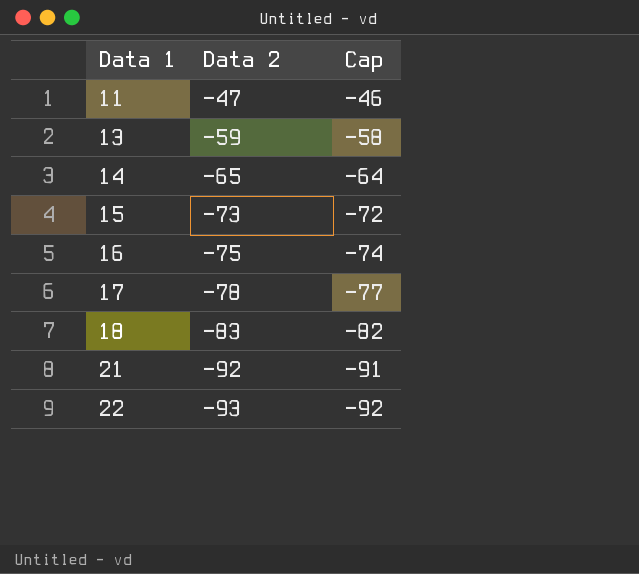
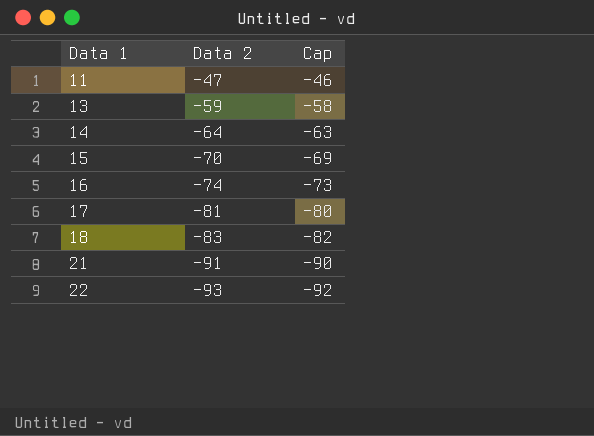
14 | Data 2: -65 -> -64
14 | Cap: -64 -> -63
15 | Data 2: -73 -> -70
15 | Cap: -72 -> -69
16 | Data 2: -75 -> -74
16 | Cap: -74 -> -73
17 | Data 2: -78 -> -81
17 | Cap: -77 -> -80
21 | Data 2: -92 -> -91
21 | Cap: -91 -> -90

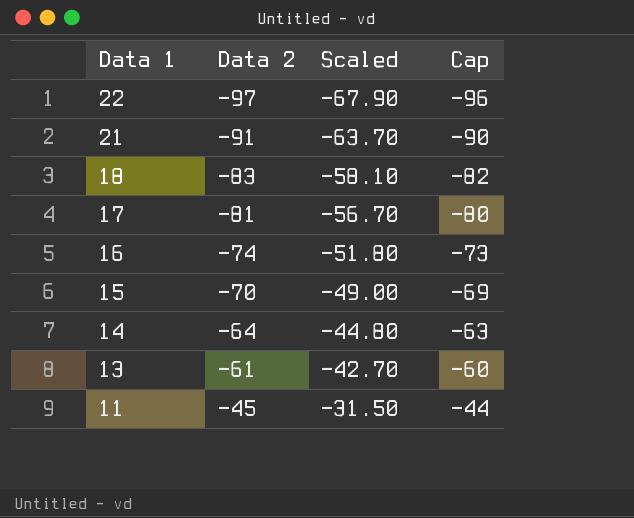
row order: Data 1 ascending -> Data 1 descending
column Scaled | formula: none -> [Data 2] * 0.7
22 | Data 2: -93 -> -97
22 | Cap: -92 -> -96
13 | Data 2: -59 -> -61
13 | Cap: -58 -> -60
11 | Data 2: -47 -> -45
11 | Cap: -46 -> -44

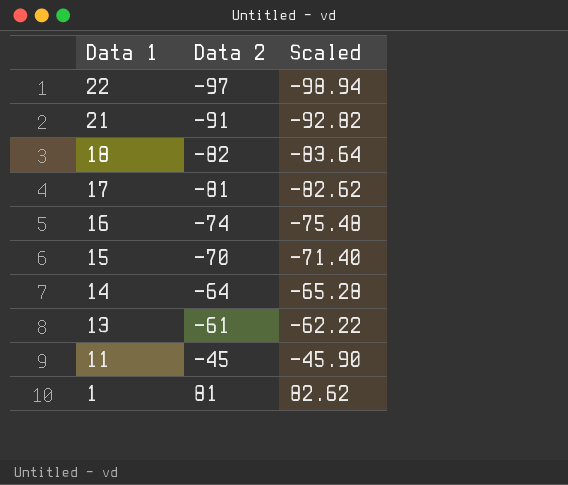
column Cap | formula: [Data 2] + 1 -> none
column Scaled | formula: [Data 2] * 0.7 -> [Data 2] * 1.02
18 | Data 2: -83 -> -82
row 1: none -> 81 | 82.62

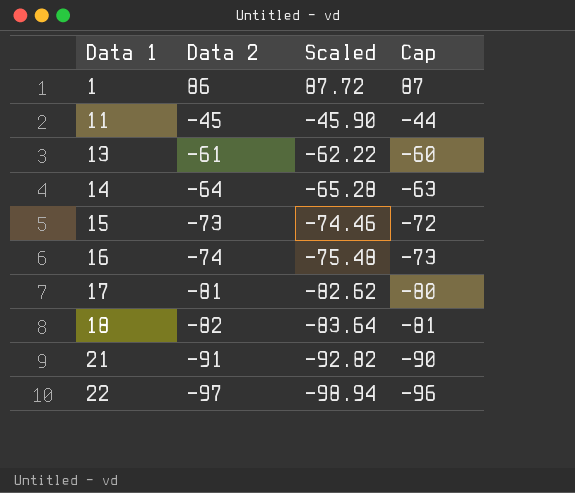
row order: Data 1 descending -> Data 1 ascending
column Cap | formula: none -> [Data 2] + 1
1 | Data 2: 81 -> 86
1 | Scaled: 82.62 -> 87.72
15 | Data 2: -70 -> -73
15 | Scaled: -71.40 -> -74.46

